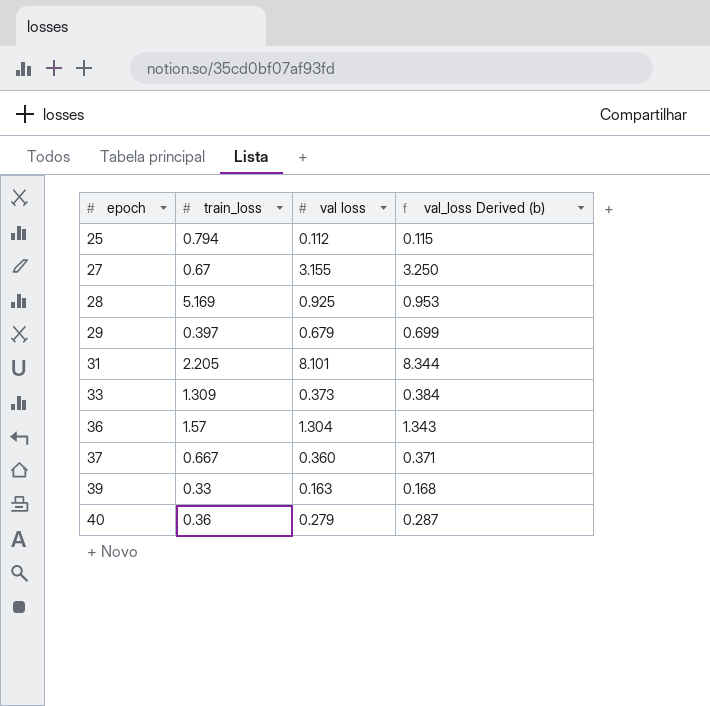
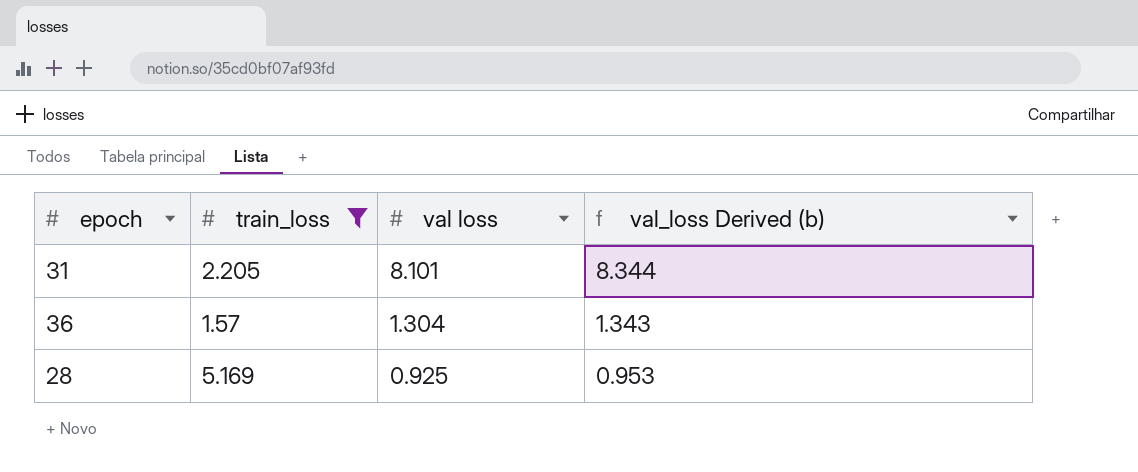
filter: none -> train_loss >= 1.57
row order: epoch ascending -> val loss descending

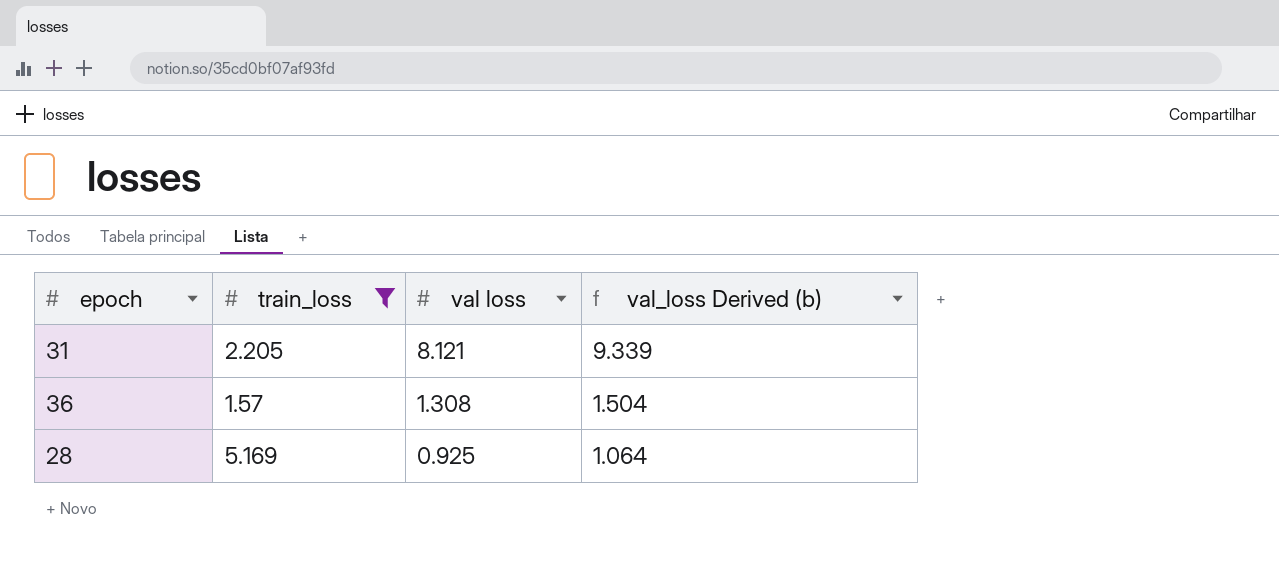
column val_loss Derived (b) | formula: [val loss] * 1.03 -> [val loss] * 1.15
31 | val loss: 8.101 -> 8.121
36 | val loss: 1.304 -> 1.308

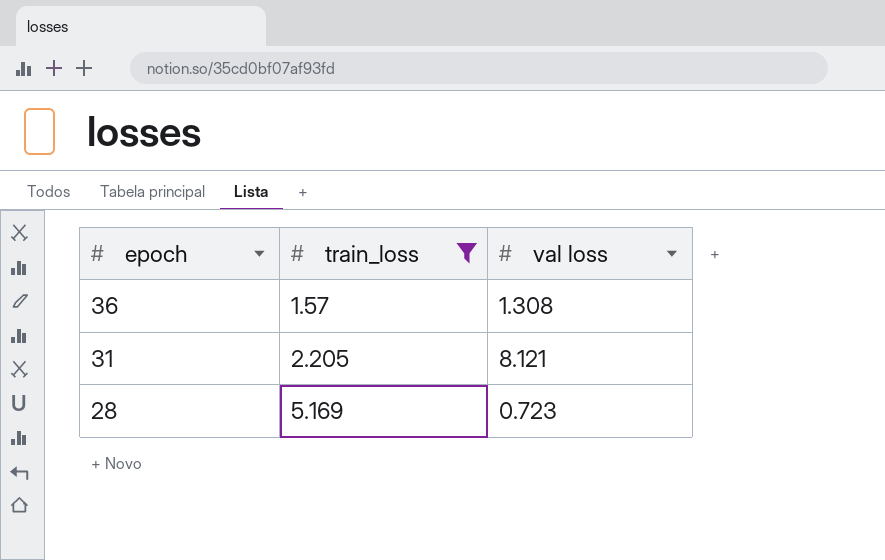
row order: val loss descending -> epoch descending
column val_loss Derived (b) | formula: [val loss] * 1.15 -> none
28 | val loss: 0.925 -> 0.723

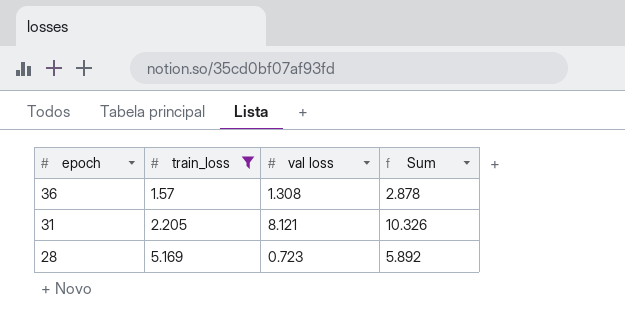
column Sum | formula: none -> [train_loss] + [val loss]

